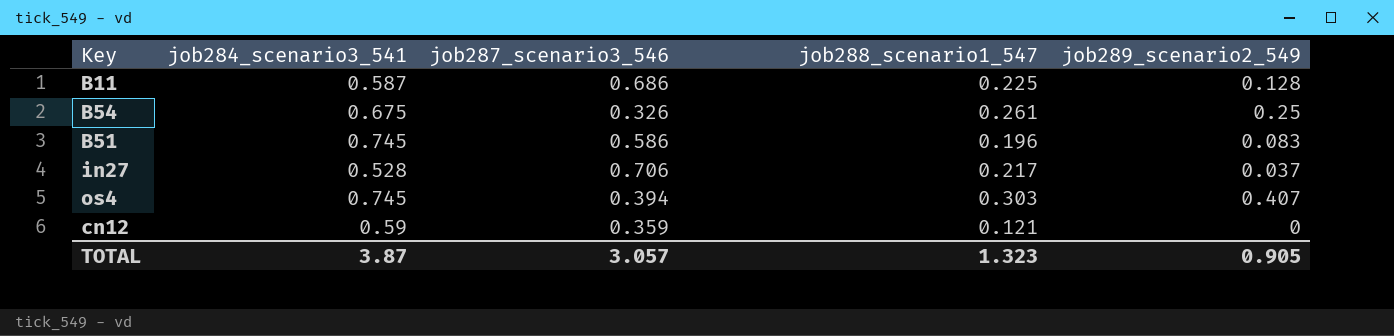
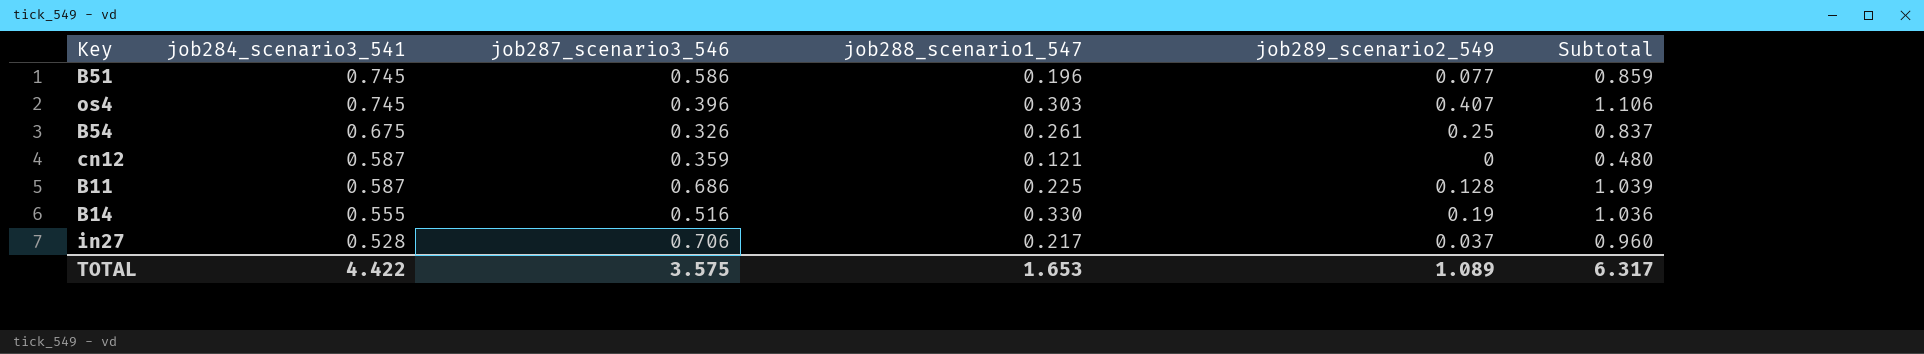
row order: none -> job284_scenario3_541 descending
column Subtotal | formula: none -> [job287_scenario3_546] + [job288_scenario1_547] + [job289_scenario2_549]
B51 | job289_scenario2_549: 0.083 -> 0.077
os4 | job287_scenario3_546: 0.394 -> 0.396
cn12 | job284_scenario3_541: 0.59 -> 0.587
row B14: none -> 0.555 | 0.516 | 0.330 | 0.19 | 1.036
TOTAL | job284_scenario3_541: 3.87 -> 4.422
TOTAL | job287_scenario3_546: 3.057 -> 3.575
TOTAL | job288_scenario1_547: 1.323 -> 1.653
TOTAL | job289_scenario2_549: 0.905 -> 1.089

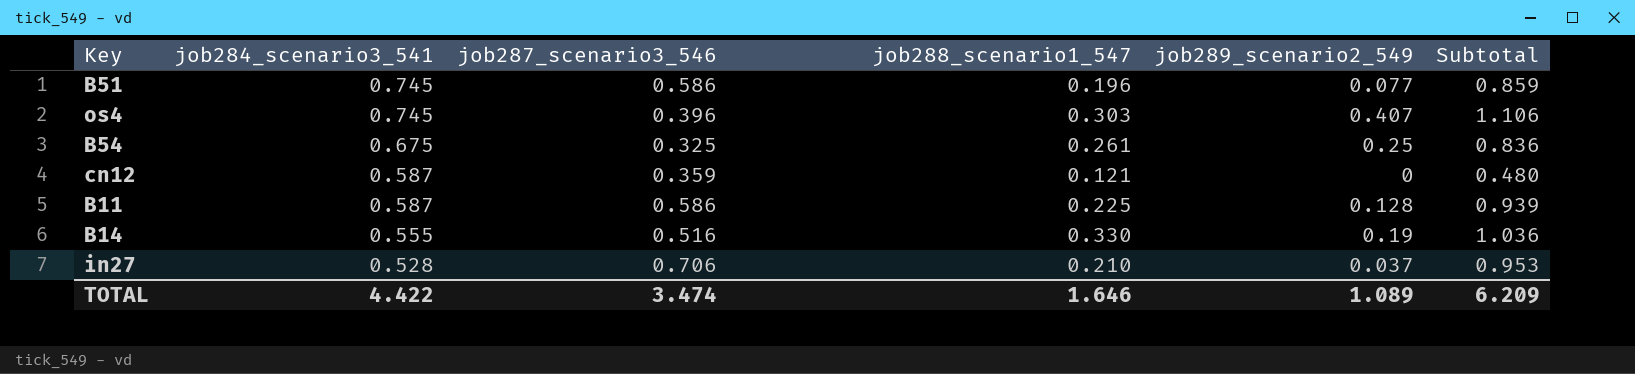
B54 | job287_scenario3_546: 0.326 -> 0.325
B54 | Subtotal: 0.837 -> 0.836
B11 | job287_scenario3_546: 0.686 -> 0.586
B11 | Subtotal: 1.039 -> 0.939
in27 | job288_scenario1_547: 0.217 -> 0.210
in27 | Subtotal: 0.960 -> 0.953
TOTAL | job287_scenario3_546: 3.575 -> 3.474
TOTAL | job288_scenario1_547: 1.653 -> 1.646
TOTAL | Subtotal: 6.317 -> 6.209

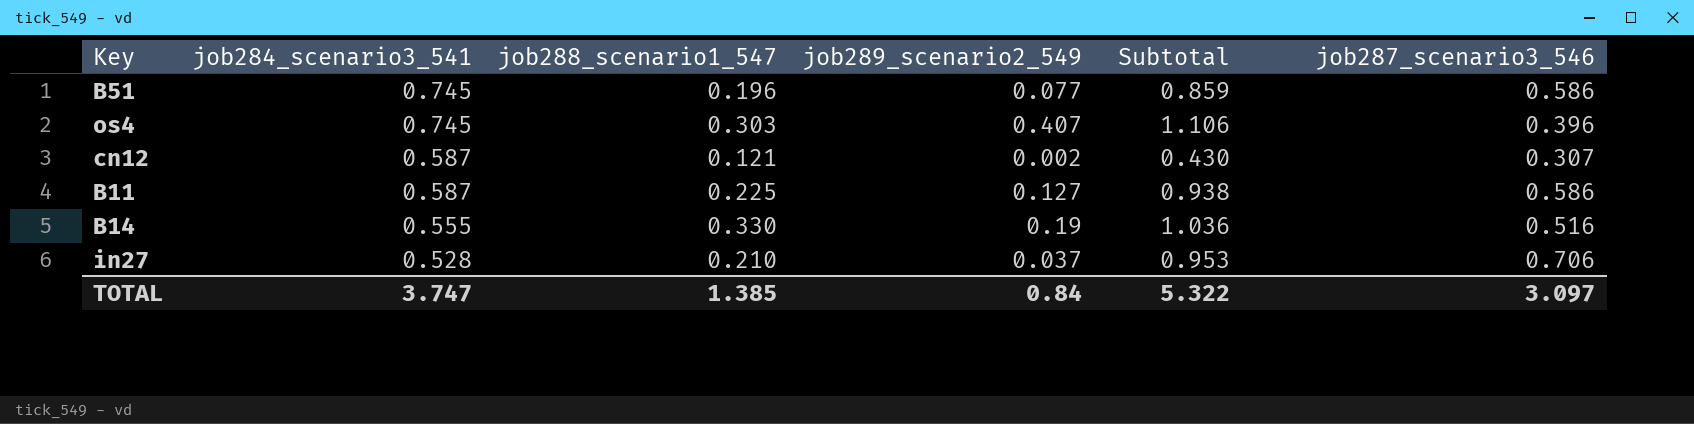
column job287_scenario3_546 | position: 3 -> 6
row B54: 0.675 | 0.325 | 0.261 | 0.25 | 0.836 -> none
cn12 | job289_scenario2_549: 0 -> 0.002
cn12 | Subtotal: 0.480 -> 0.430
cn12 | job287_scenario3_546: 0.359 -> 0.307
B11 | job289_scenario2_549: 0.128 -> 0.127
B11 | Subtotal: 0.939 -> 0.938
TOTAL | job284_scenario3_541: 4.422 -> 3.747
TOTAL | job288_scenario1_547: 1.646 -> 1.385
TOTAL | job289_scenario2_549: 1.089 -> 0.84
TOTAL | Subtotal: 6.209 -> 5.322
TOTAL | job287_scenario3_546: 3.474 -> 3.097

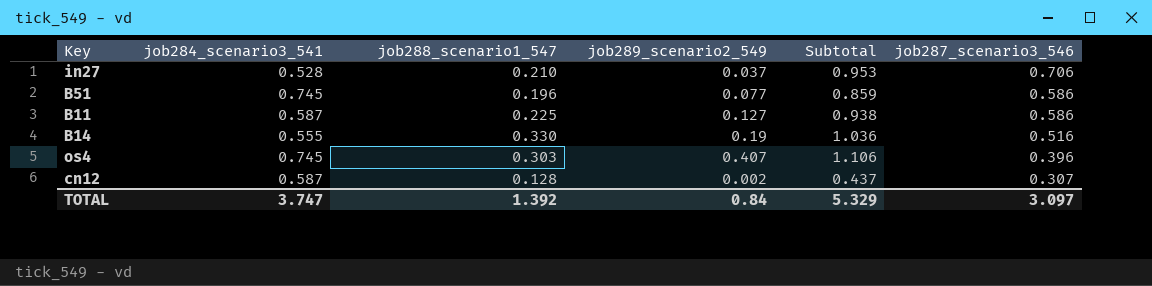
row order: job284_scenario3_541 descending -> job287_scenario3_546 descending
cn12 | job288_scenario1_547: 0.121 -> 0.128
cn12 | Subtotal: 0.430 -> 0.437
TOTAL | job288_scenario1_547: 1.385 -> 1.392
TOTAL | Subtotal: 5.322 -> 5.329

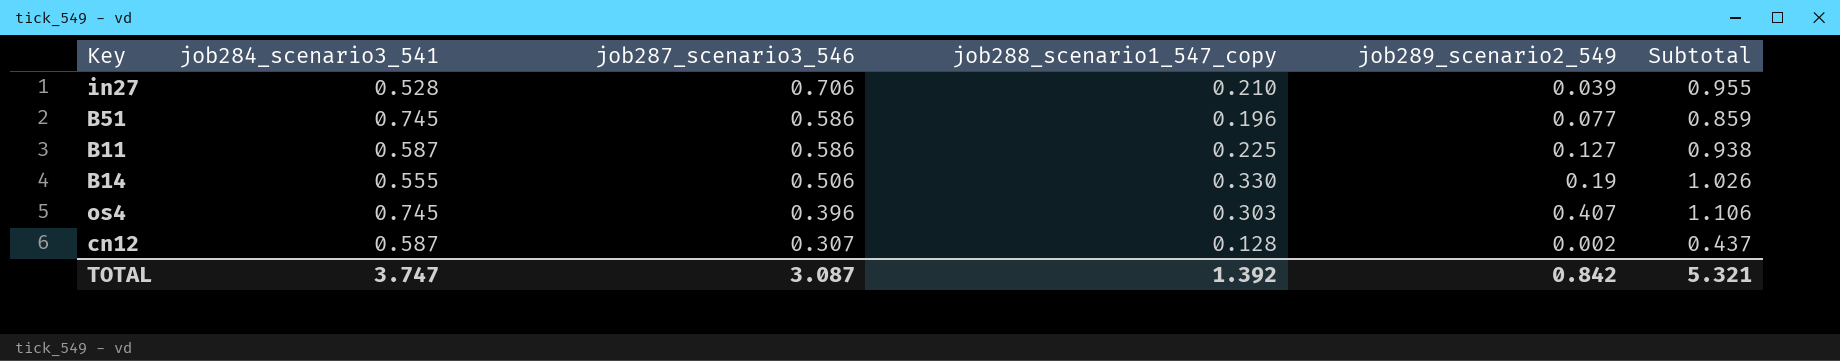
column job287_scenario3_546 | position: 6 -> 3
column name: job288_scenario1_547 -> job288_scenario1_547_copy
in27 | job289_scenario2_549: 0.037 -> 0.039
in27 | Subtotal: 0.953 -> 0.955
B14 | job287_scenario3_546: 0.516 -> 0.506
B14 | Subtotal: 1.036 -> 1.026
TOTAL | job287_scenario3_546: 3.097 -> 3.087
TOTAL | job289_scenario2_549: 0.84 -> 0.842
TOTAL | Subtotal: 5.329 -> 5.321

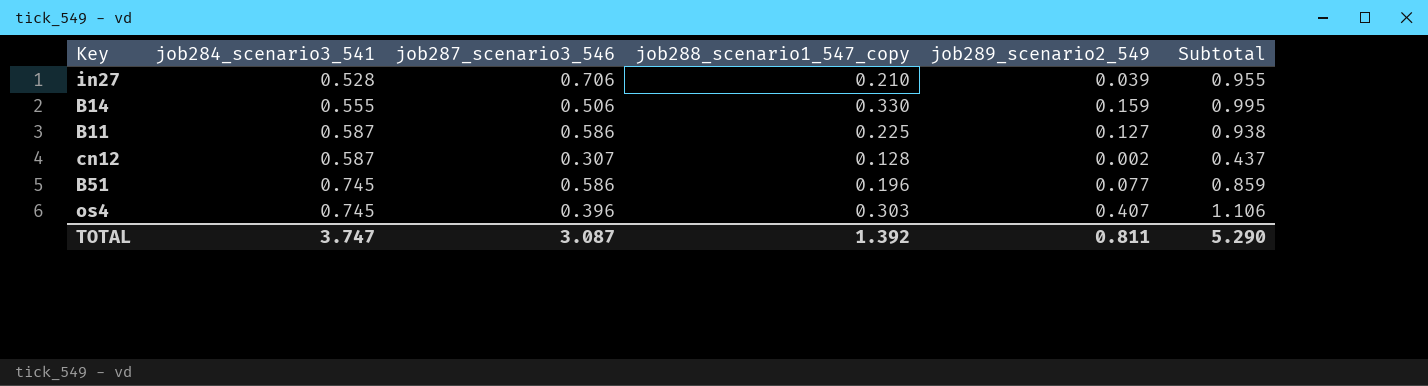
row order: job287_scenario3_546 descending -> job284_scenario3_541 ascending
B14 | job289_scenario2_549: 0.19 -> 0.159
B14 | Subtotal: 1.026 -> 0.995
TOTAL | job289_scenario2_549: 0.842 -> 0.811
TOTAL | Subtotal: 5.321 -> 5.290

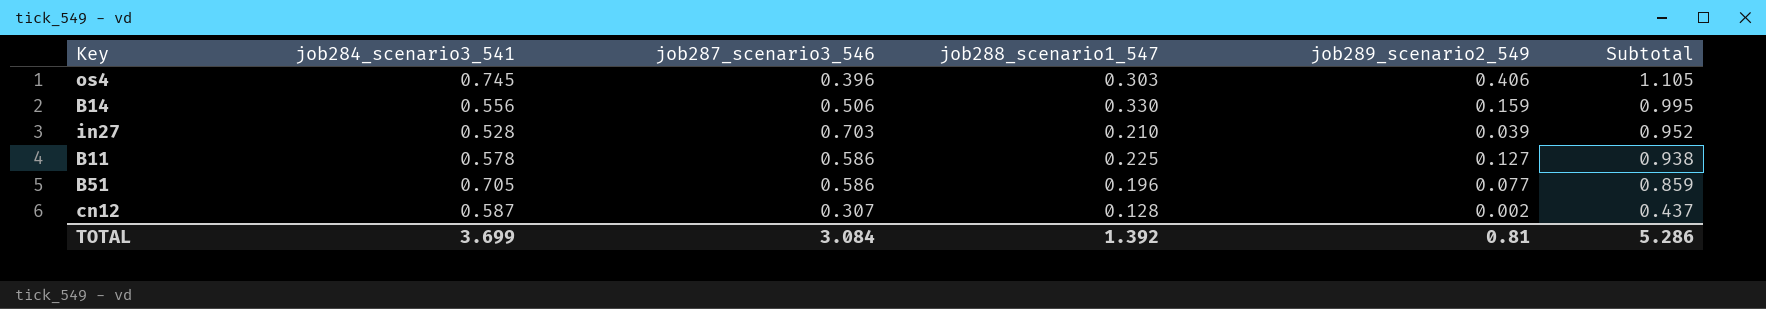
row order: job284_scenario3_541 ascending -> Subtotal descending
column name: job288_scenario1_547_copy -> job288_scenario1_547
os4 | job289_scenario2_549: 0.407 -> 0.406
os4 | Subtotal: 1.106 -> 1.105
B14 | job284_scenario3_541: 0.555 -> 0.556
in27 | job287_scenario3_546: 0.706 -> 0.703
in27 | Subtotal: 0.955 -> 0.952
B11 | job284_scenario3_541: 0.587 -> 0.578
B51 | job284_scenario3_541: 0.745 -> 0.705
TOTAL | job284_scenario3_541: 3.747 -> 3.699
TOTAL | job287_scenario3_546: 3.087 -> 3.084
TOTAL | job289_scenario2_549: 0.811 -> 0.81
TOTAL | Subtotal: 5.290 -> 5.286

